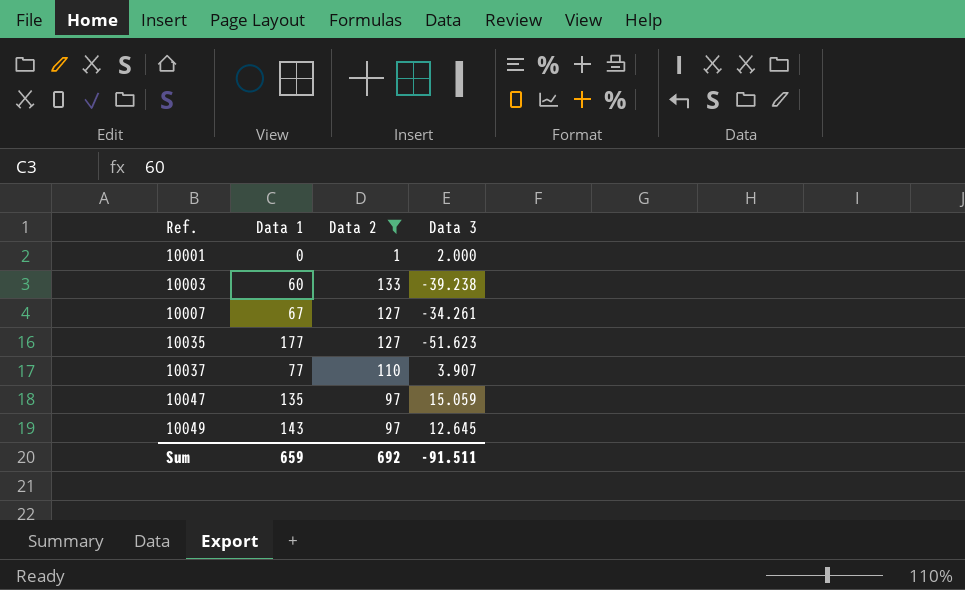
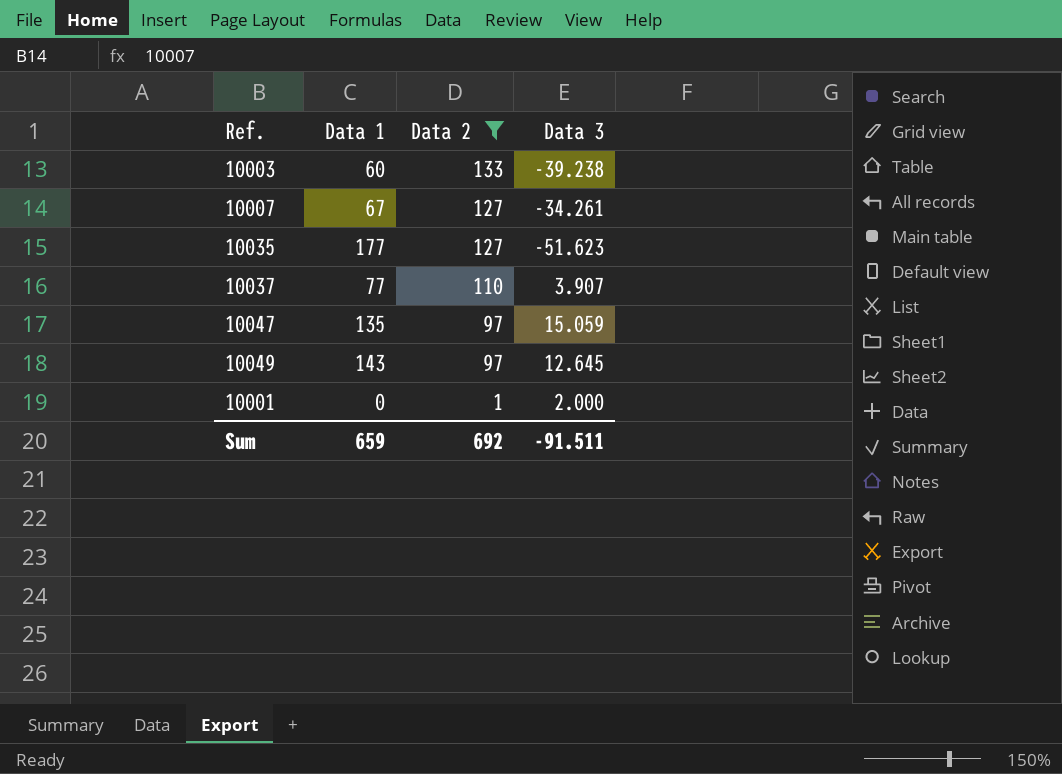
row order: Ref. ascending -> Data 2 descending

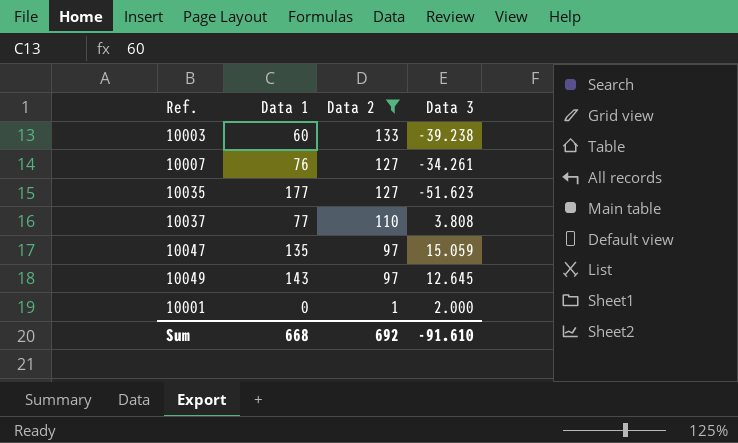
10007 | Data 1: 67 -> 76
10037 | Data 3: 3.907 -> 3.808
Sum | Data 1: 659 -> 668
Sum | Data 3: -91.511 -> -91.610

